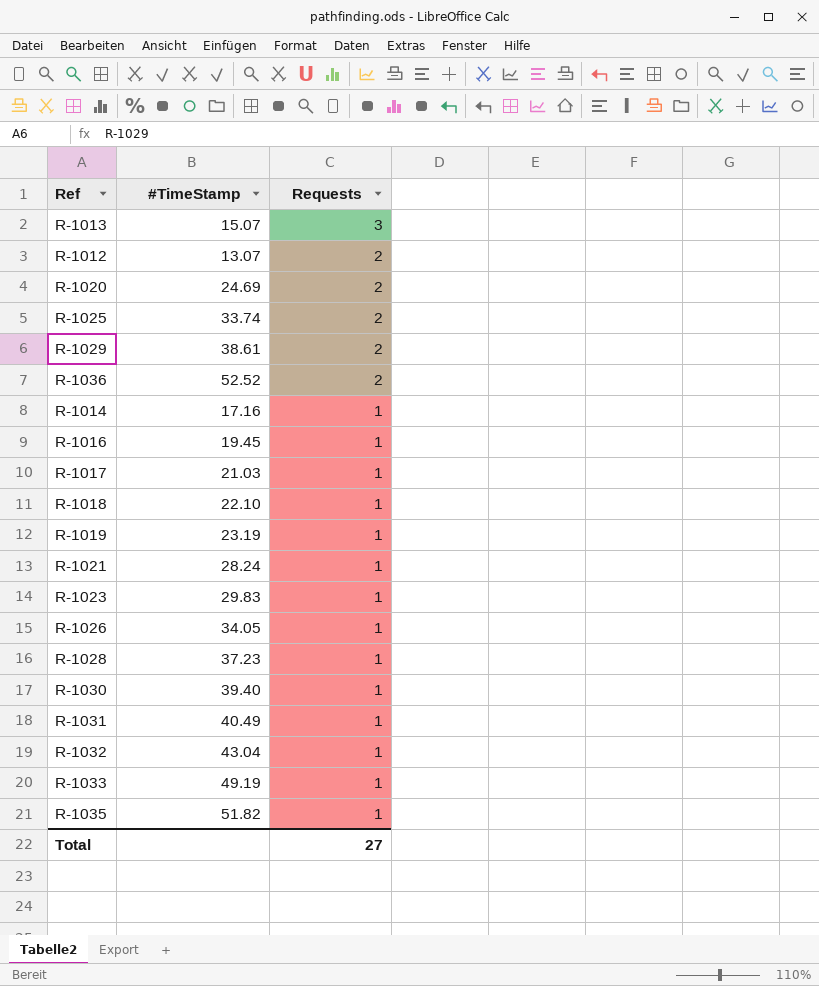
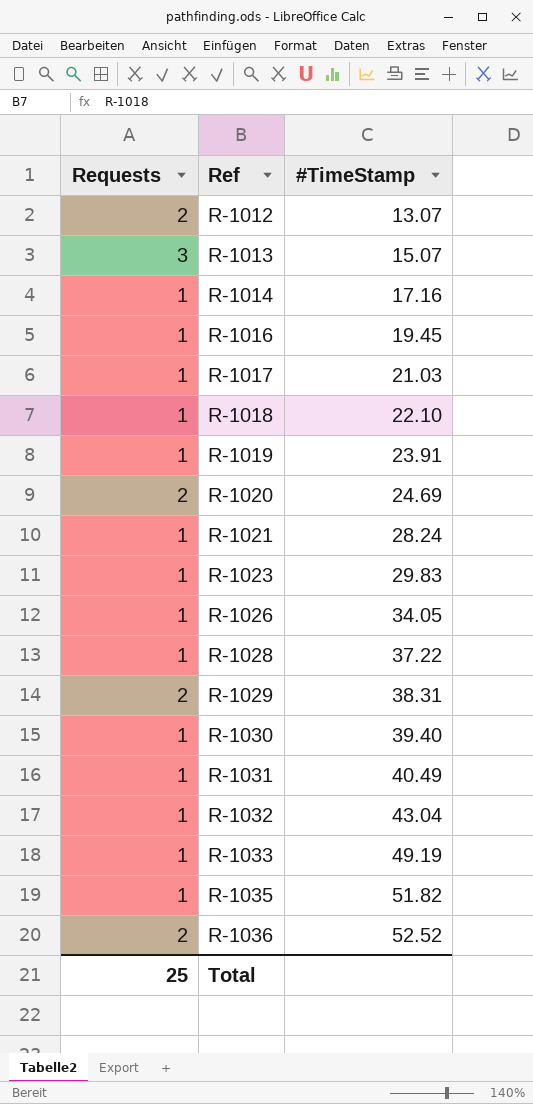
row order: Requests descending -> Ref ascending
column Requests | position: 3 -> 1
row R-1025: 33.74 | 2 -> none
R-1019 | #TimeStamp: 23.19 -> 23.91
R-1028 | #TimeStamp: 37.23 -> 37.22
R-1029 | #TimeStamp: 38.61 -> 38.31
Total | Requests: 27 -> 25

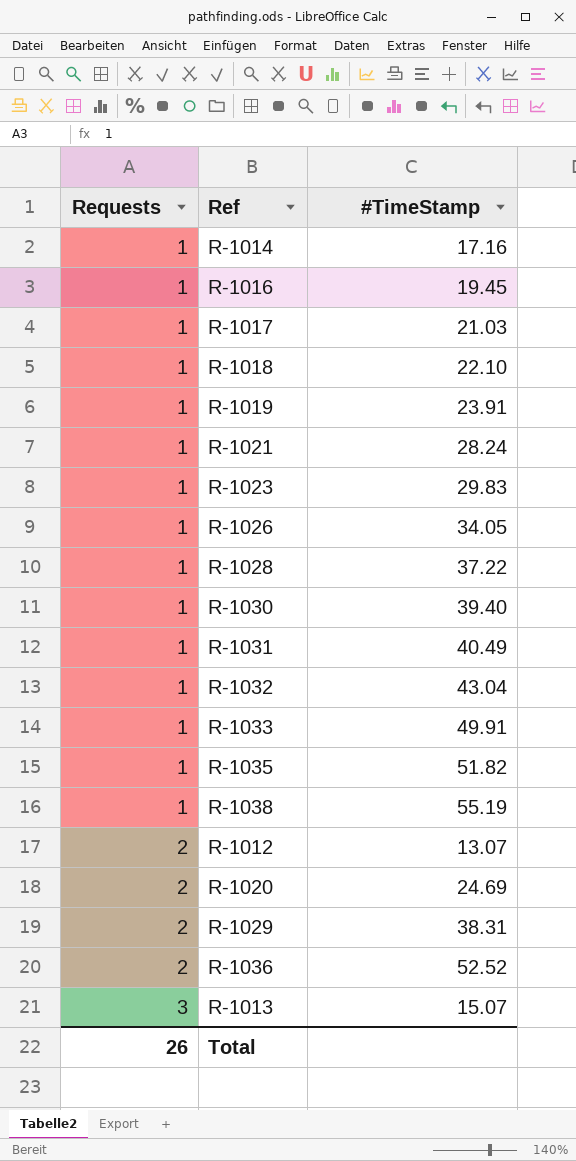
row order: Ref ascending -> Requests ascending
R-1033 | #TimeStamp: 49.19 -> 49.91
row R-1038: none -> 1 | 55.19
Total | Requests: 25 -> 26

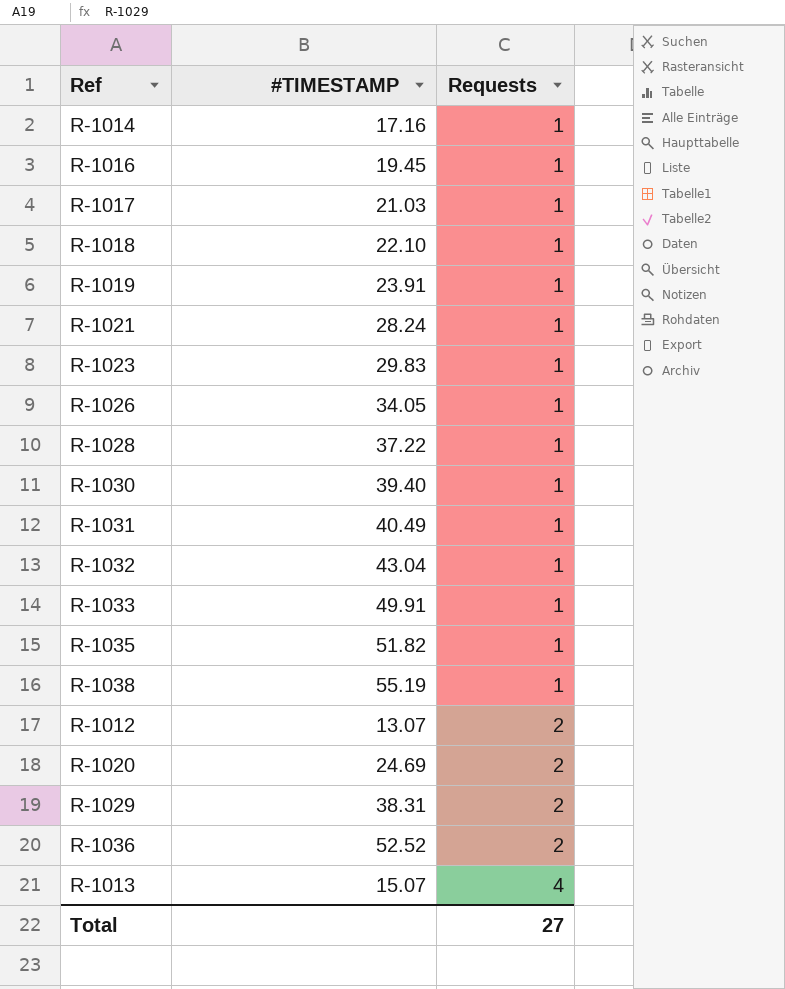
column name: #TimeStamp -> #TIMESTAMP
column Requests | position: 1 -> 3
R-1013 | Requests: 3 -> 4
Total | Requests: 26 -> 27

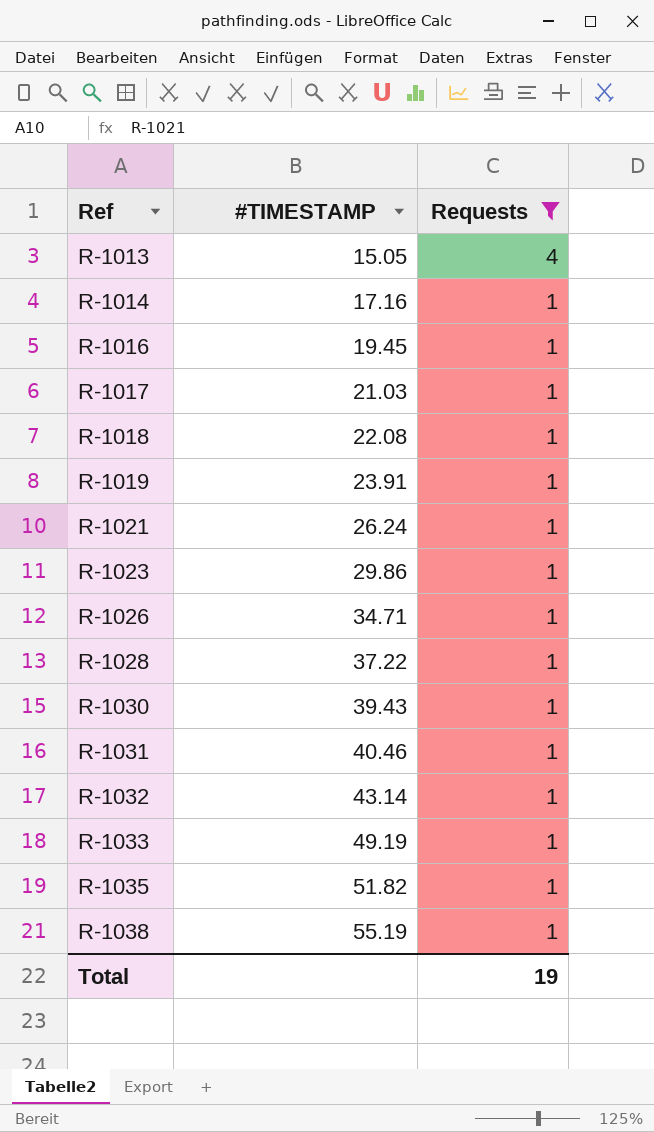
filter: none -> Requests != 2
row order: Requests ascending -> Ref ascending
R-1013 | #TIMESTAMP: 15.07 -> 15.05
R-1018 | #TIMESTAMP: 22.10 -> 22.08
R-1021 | #TIMESTAMP: 28.24 -> 26.24
R-1023 | #TIMESTAMP: 29.83 -> 29.86
R-1026 | #TIMESTAMP: 34.05 -> 34.71
R-1030 | #TIMESTAMP: 39.40 -> 39.43
R-1031 | #TIMESTAMP: 40.49 -> 40.46
R-1032 | #TIMESTAMP: 43.04 -> 43.14
R-1033 | #TIMESTAMP: 49.91 -> 49.19
Total | Requests: 27 -> 19

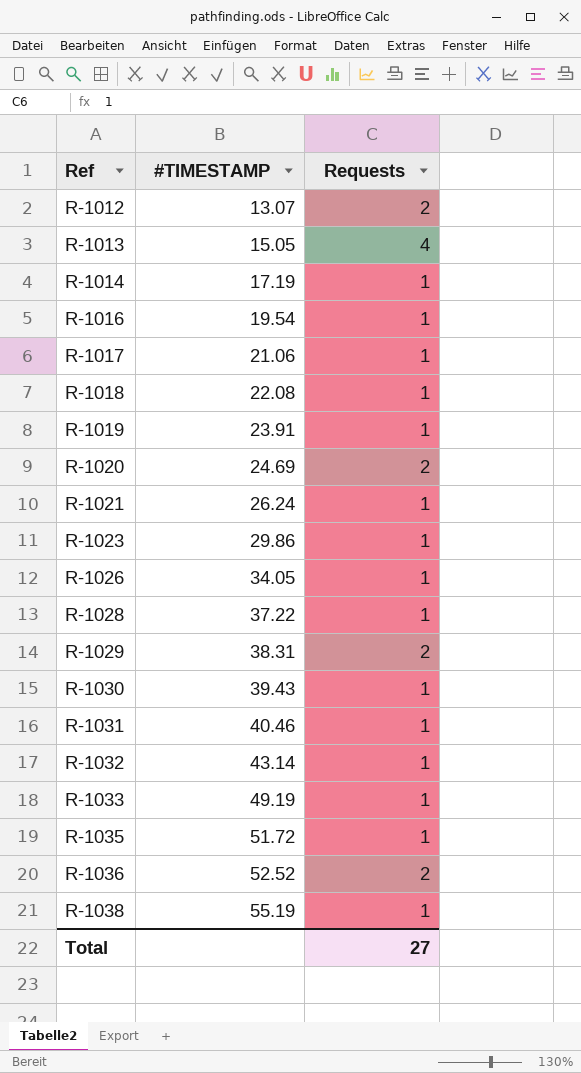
filter: Requests != 2 -> none
R-1014 | #TIMESTAMP: 17.16 -> 17.19
R-1016 | #TIMESTAMP: 19.45 -> 19.54
R-1017 | #TIMESTAMP: 21.03 -> 21.06
R-1026 | #TIMESTAMP: 34.71 -> 34.05
R-1035 | #TIMESTAMP: 51.82 -> 51.72
Total | Requests: 19 -> 27

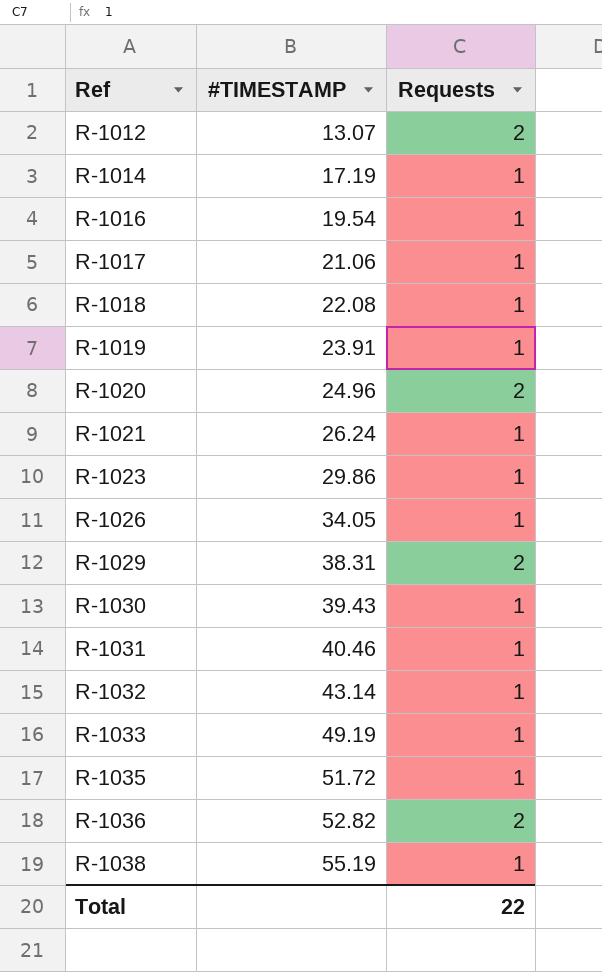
row R-1013: 15.05 | 4 -> none
row R-1028: 37.22 | 1 -> none
R-1020 | #TIMESTAMP: 24.69 -> 24.96
R-1036 | #TIMESTAMP: 52.52 -> 52.82
Total | Requests: 27 -> 22

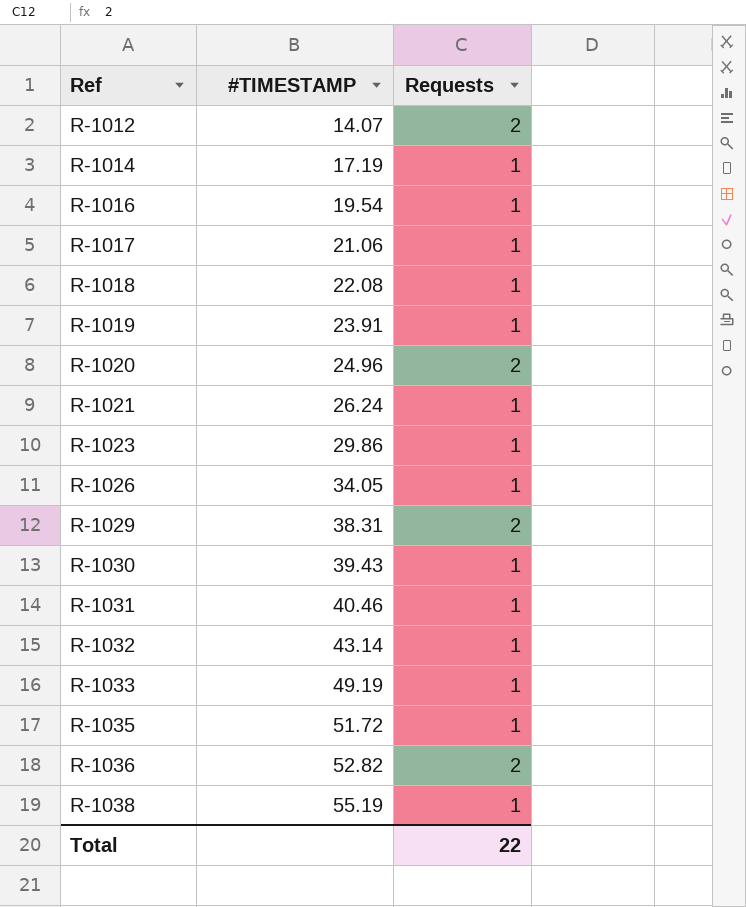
R-1012 | #TIMESTAMP: 13.07 -> 14.07

